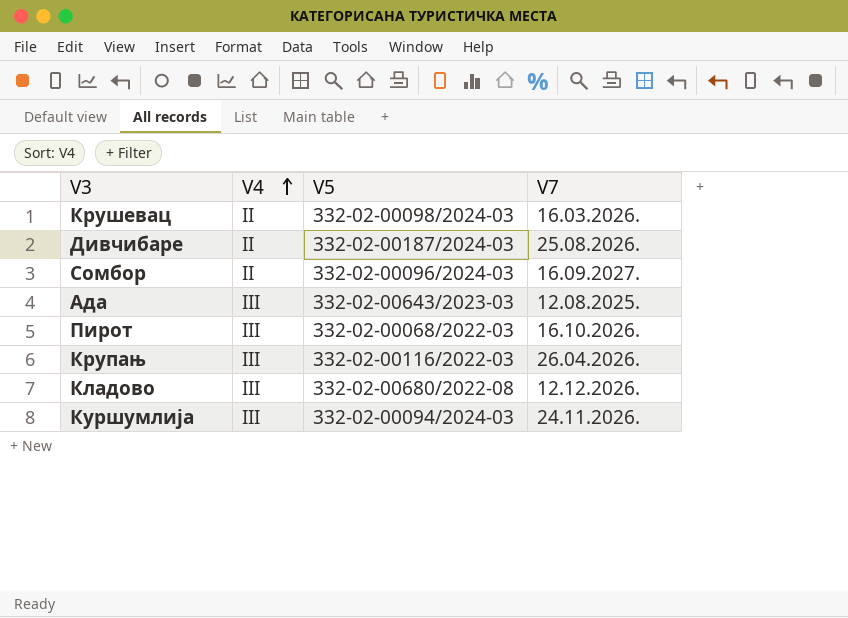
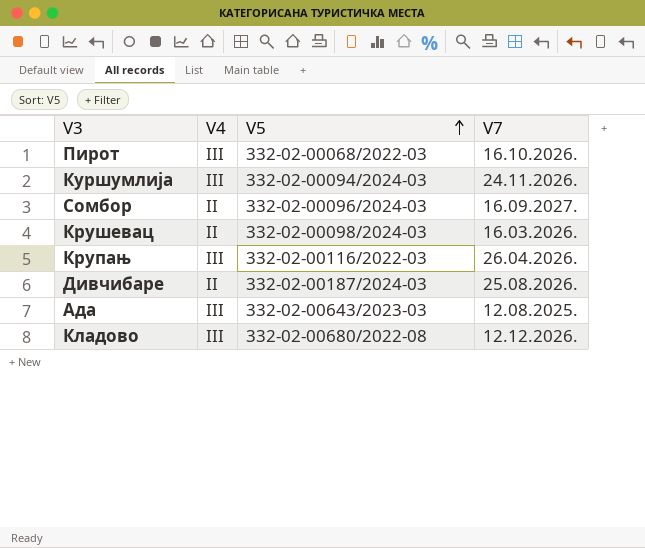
row order: V4 ascending -> V5 ascending

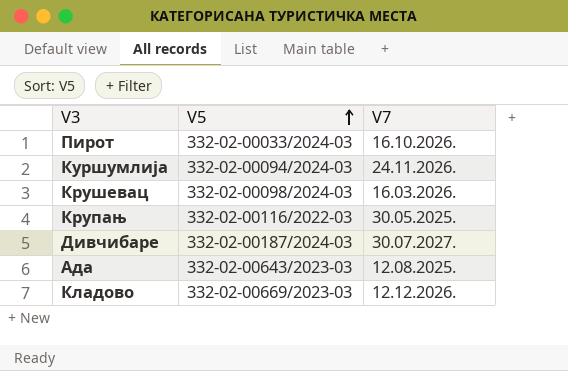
column V4 | position: 2 -> none
row Сомбор: II | 332-02-00096/2024-03 | 16.09.2027. -> none
Пирот | V5: 332-02-00068/2022-03 -> 332-02-00033/2024-03
Крупањ | V7: 26.04.2026. -> 30.05.2025.
Дивчибаре | V7: 25.08.2026. -> 30.07.2027.
Кладово | V5: 332-02-00680/2022-08 -> 332-02-00669/2023-03

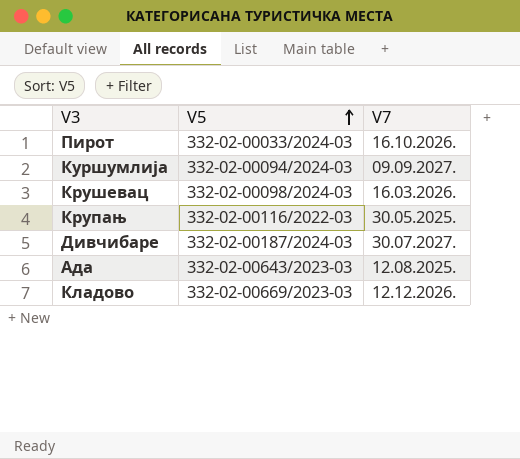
Куршумлија | V7: 24.11.2026. -> 09.09.2027.

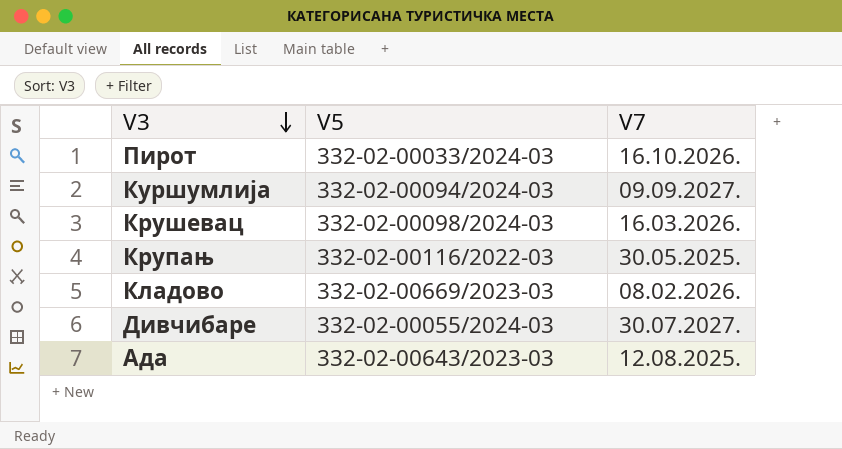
row order: V5 ascending -> V3 descending
Кладово | V7: 12.12.2026. -> 08.02.2026.
Дивчибаре | V5: 332-02-00187/2024-03 -> 332-02-00055/2024-03

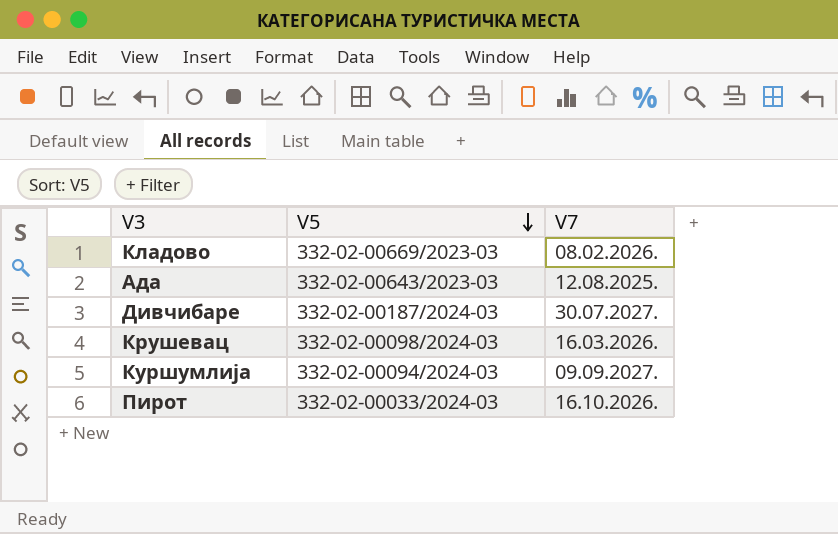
row order: V3 descending -> V5 descending
row Крупањ: 332-02-00116/2022-03 | 30.05.2025. -> none
Дивчибаре | V5: 332-02-00055/2024-03 -> 332-02-00187/2024-03

